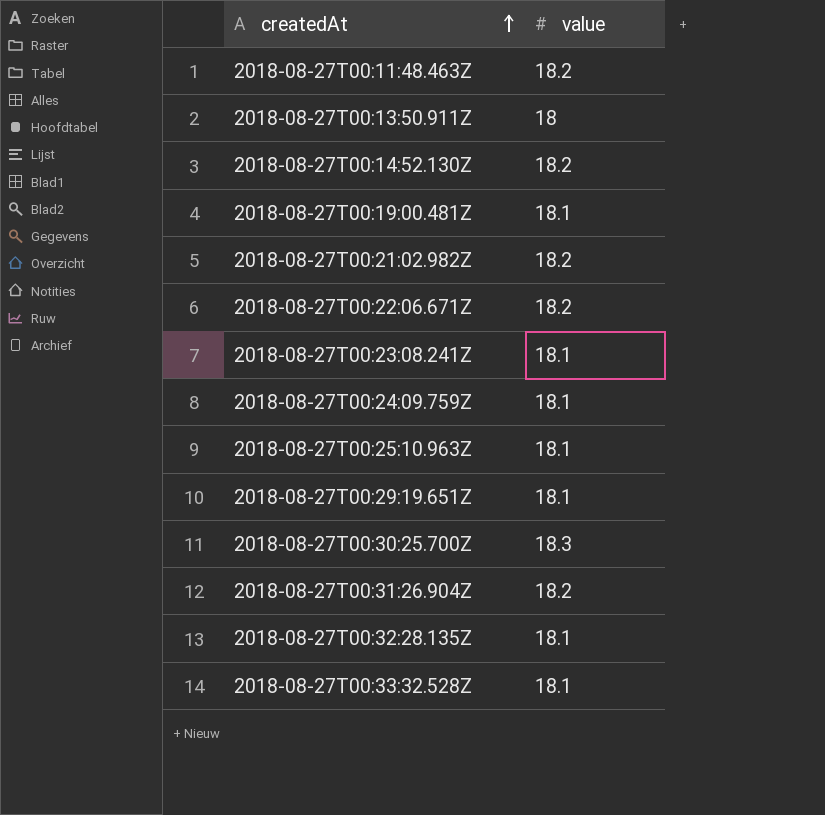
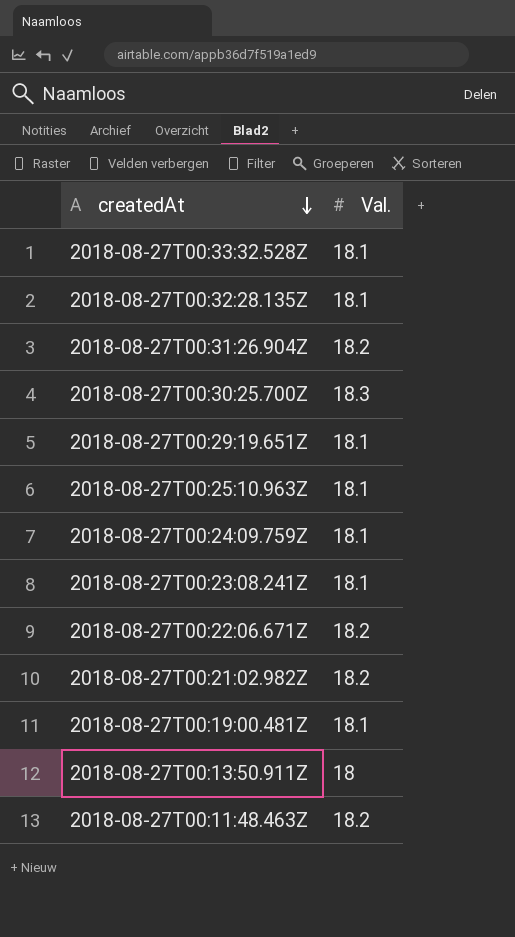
row order: createdAt ascending -> createdAt descending
column name: value -> Val.
row 2018-08-27T00:14:52.130Z: 18.2 -> none

